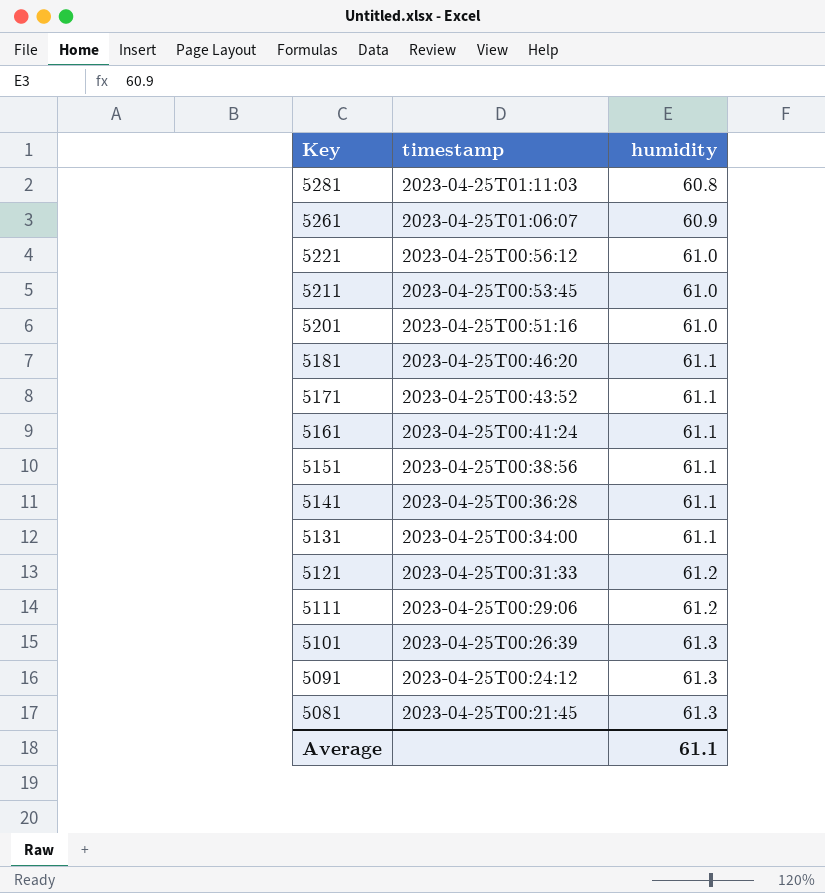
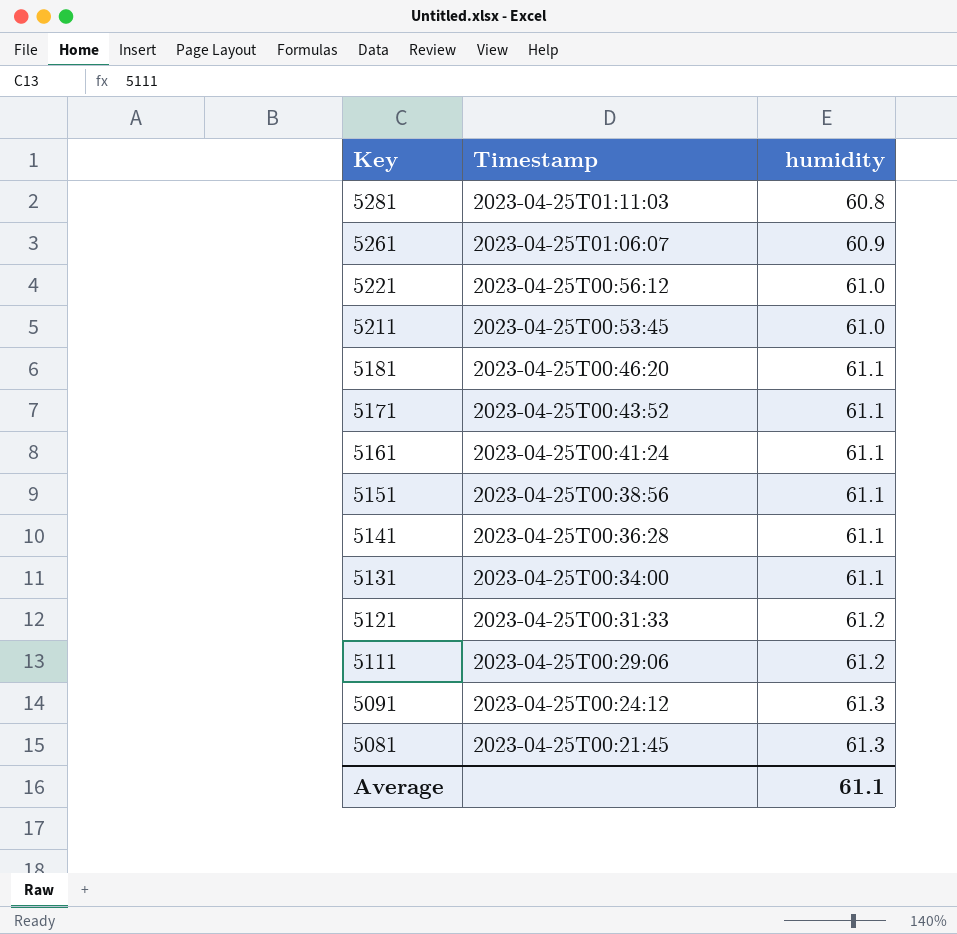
column name: timestamp -> Timestamp
row 5201: 2023-04-25T00:51:16 | 61.0 -> none
row 5101: 2023-04-25T00:26:39 | 61.3 -> none

